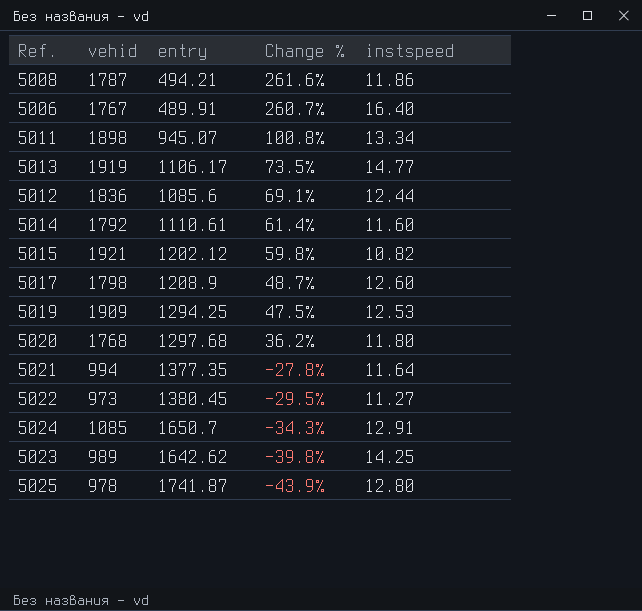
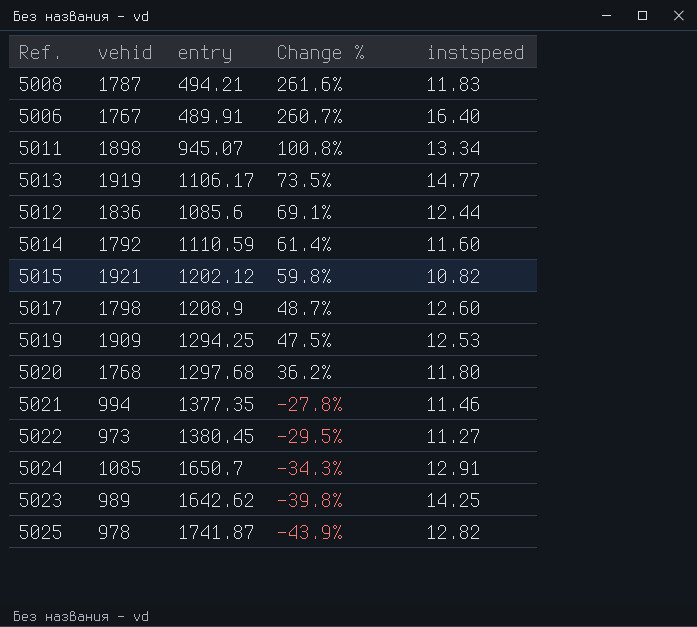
5008 | instspeed: 11.86 -> 11.83
5014 | entry: 1110.61 -> 1110.59
5021 | instspeed: 11.64 -> 11.46
5025 | instspeed: 12.80 -> 12.82

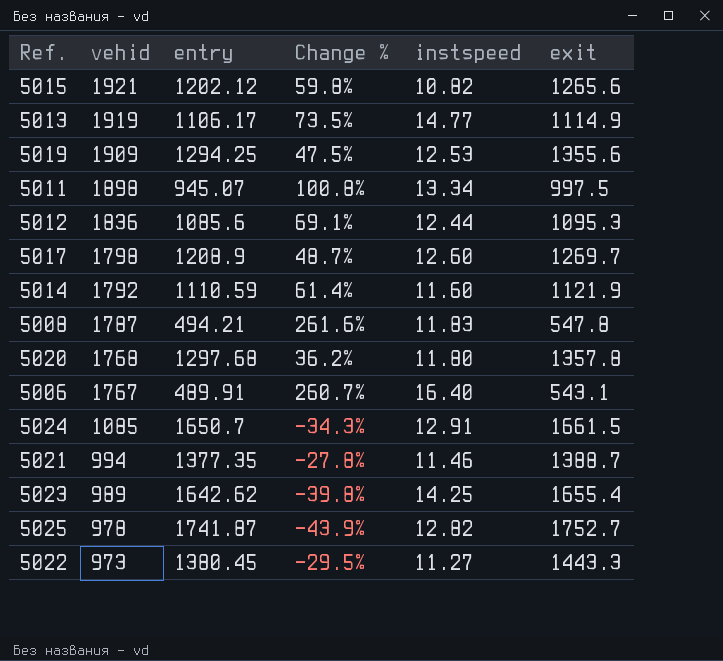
row order: Change % descending -> vehid descending
column exit | position: none -> 6

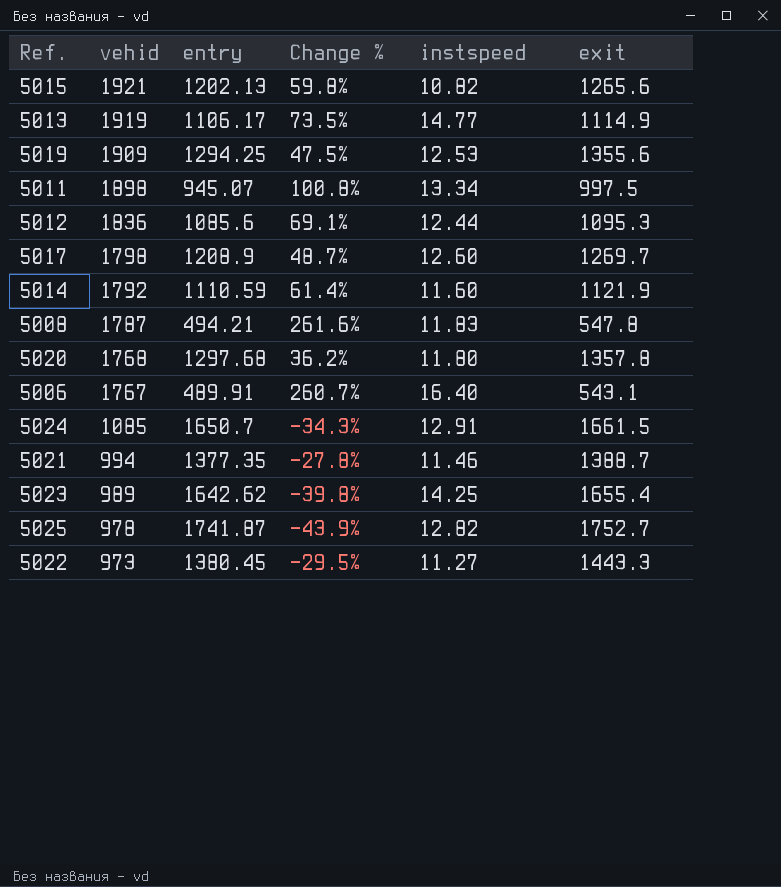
5015 | entry: 1202.12 -> 1202.13

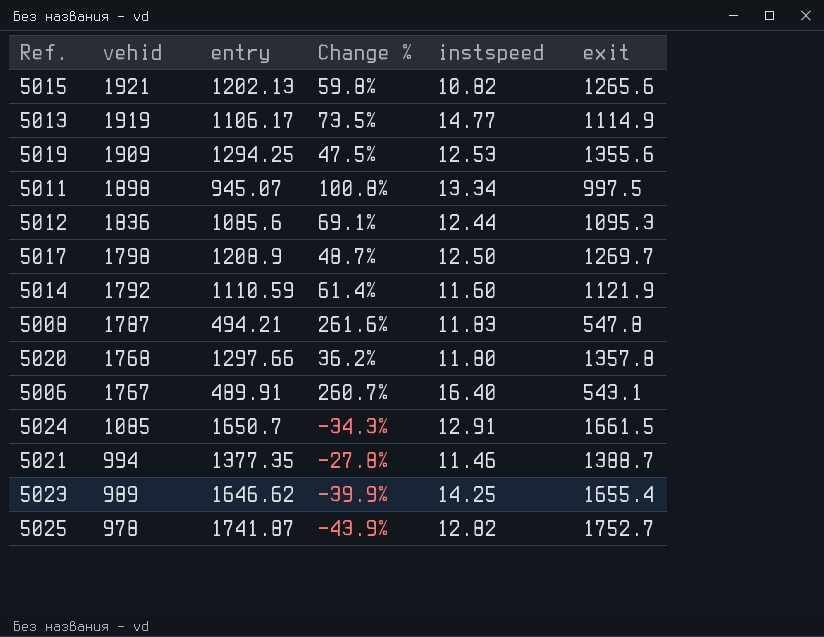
row 5022: 973 | 1380.45 | -29.5% | 11.27 | 1443.3 -> none
5017 | instspeed: 12.60 -> 12.50
5020 | entry: 1297.68 -> 1297.66
5023 | entry: 1642.62 -> 1646.62
5023 | Change %: -39.8% -> -39.9%

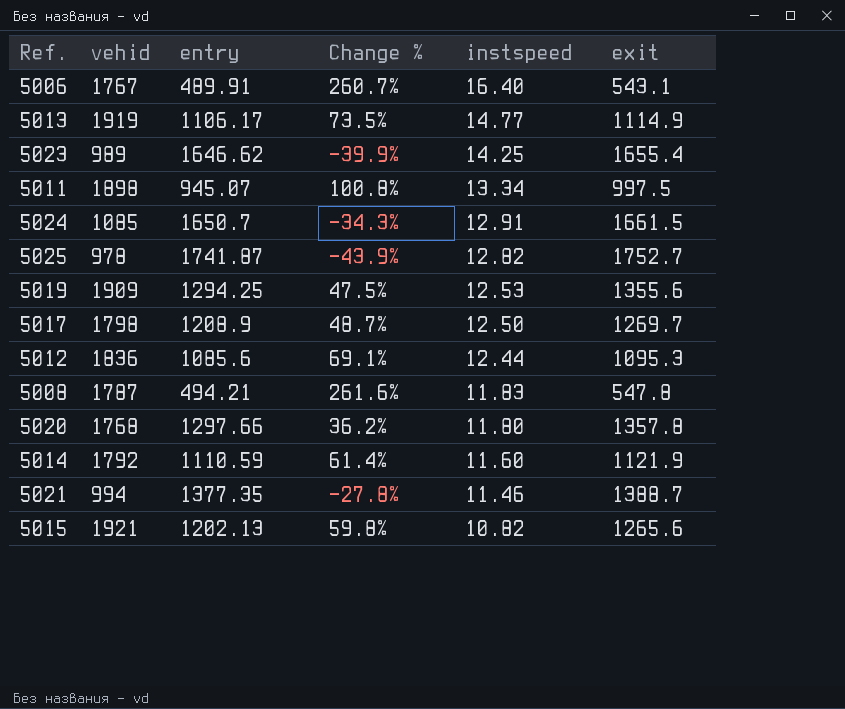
row order: vehid descending -> instspeed descending

